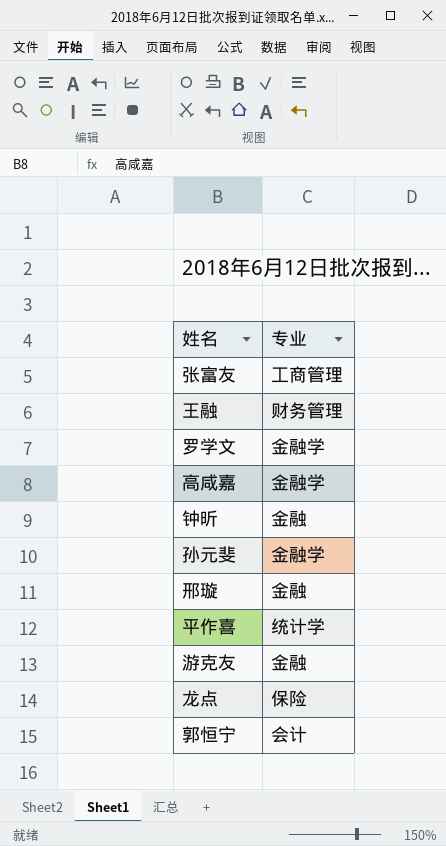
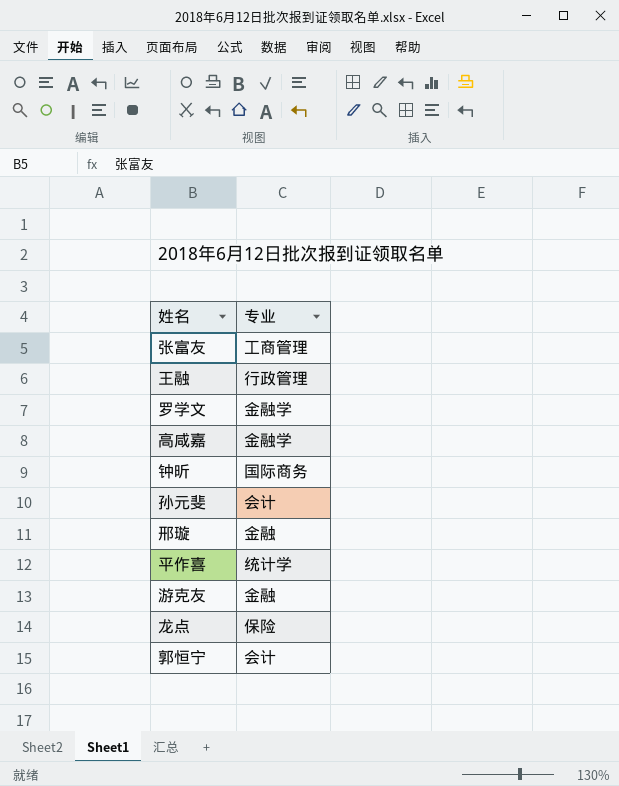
王融 | 专业: 财务管理 -> 行政管理
钟昕 | 专业: 金融 -> 国际商务
孙元斐 | 专业: 金融学 -> 会计

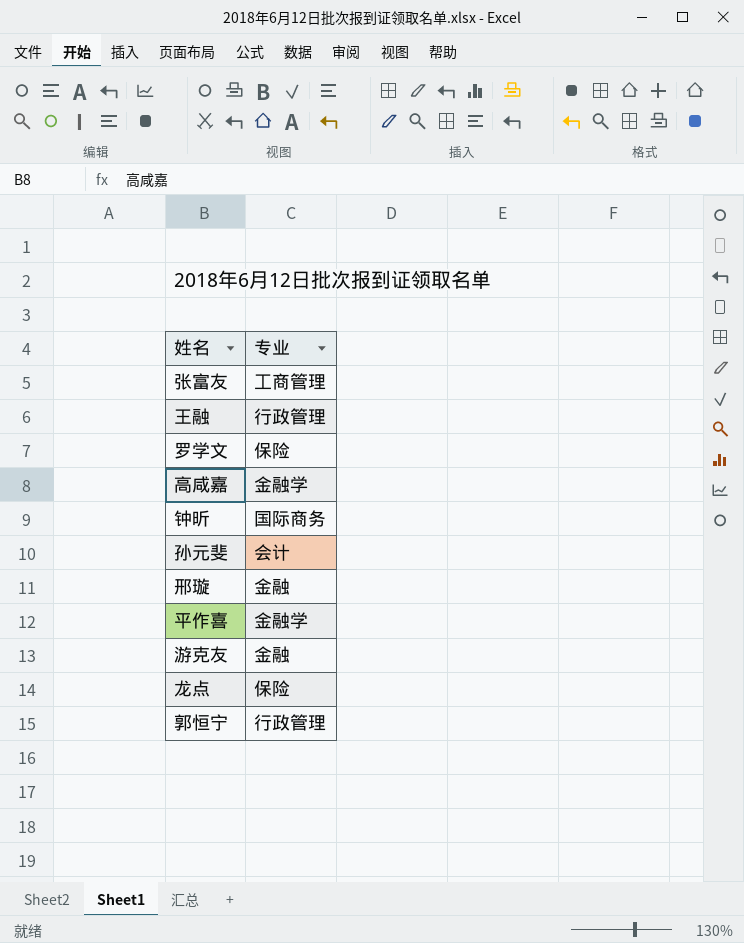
罗学文 | 专业: 金融学 -> 保险
平作喜 | 专业: 统计学 -> 金融学
郭恒宁 | 专业: 会计 -> 行政管理

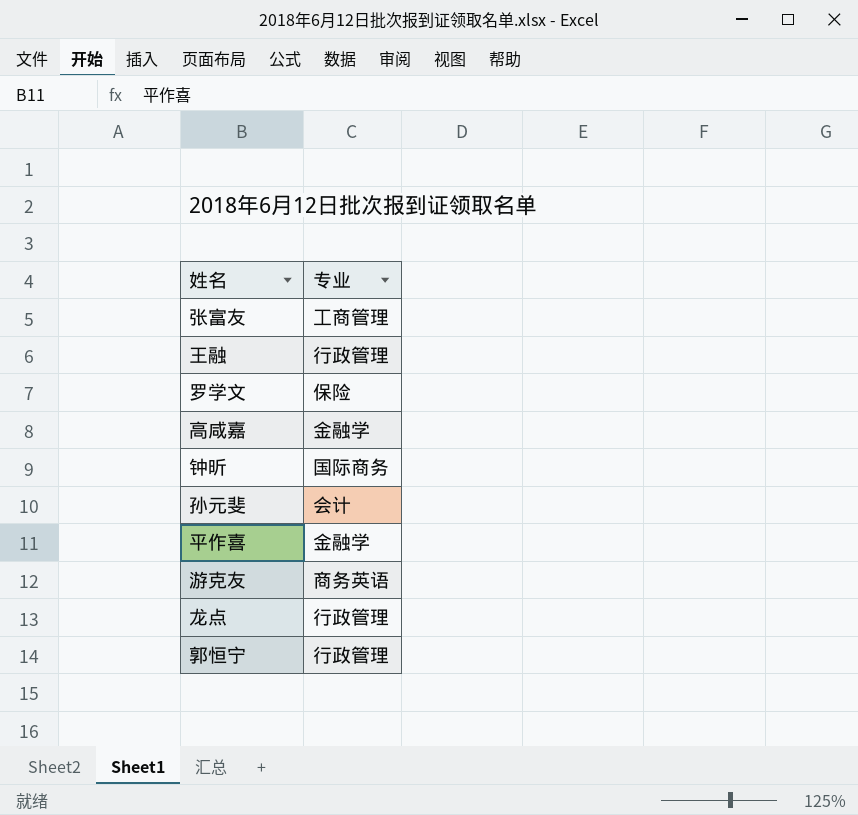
row 邢璇: 金融 -> none
游克友 | 专业: 金融 -> 商务英语
龙点 | 专业: 保险 -> 行政管理

